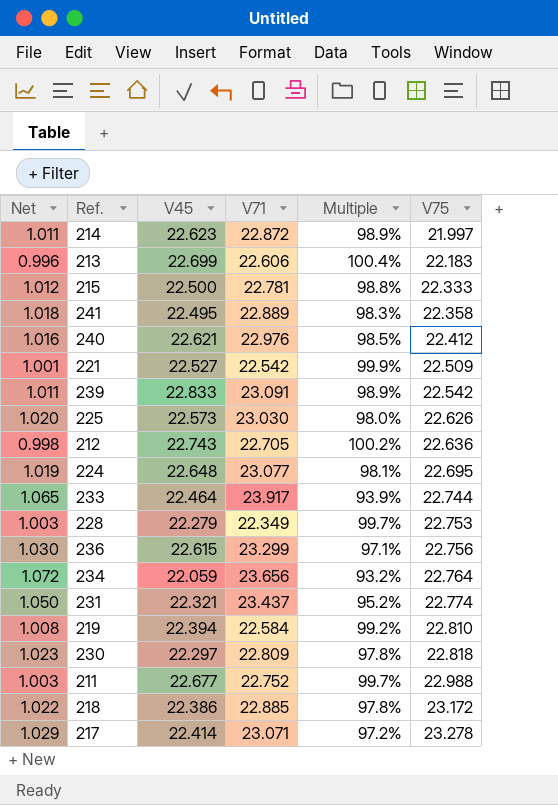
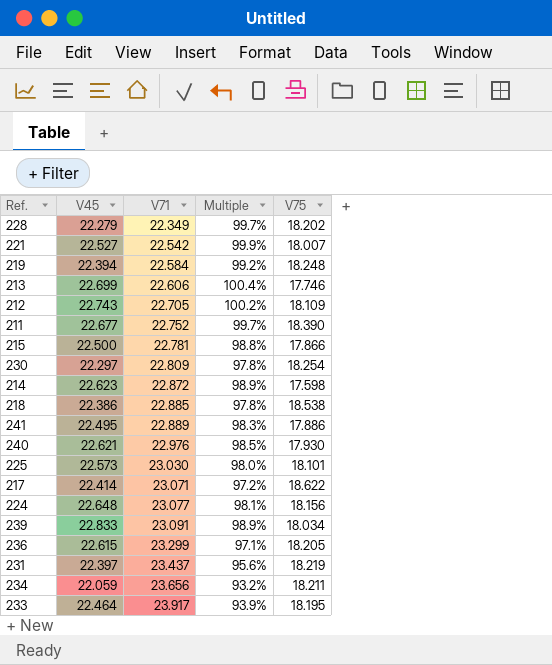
row order: V75 ascending -> V71 ascending
column Net | formula: [V71] / [V45] -> none
228 | V75: 22.753 -> 18.202
221 | V75: 22.509 -> 18.007
219 | V75: 22.810 -> 18.248
213 | V75: 22.183 -> 17.746
212 | V75: 22.636 -> 18.109
211 | V75: 22.988 -> 18.390
215 | V75: 22.333 -> 17.866
230 | V75: 22.818 -> 18.254
214 | V75: 21.997 -> 17.598
218 | V75: 23.172 -> 18.538
241 | V75: 22.358 -> 17.886
240 | V75: 22.412 -> 17.930
225 | V75: 22.626 -> 18.101
217 | V75: 23.278 -> 18.622
224 | V75: 22.695 -> 18.156
239 | V75: 22.542 -> 18.034
236 | V75: 22.756 -> 18.205
231 | V45: 22.321 -> 22.397
231 | Multiple: 95.2% -> 95.6%
231 | V75: 22.774 -> 18.219
234 | V75: 22.764 -> 18.211
233 | V75: 22.744 -> 18.195

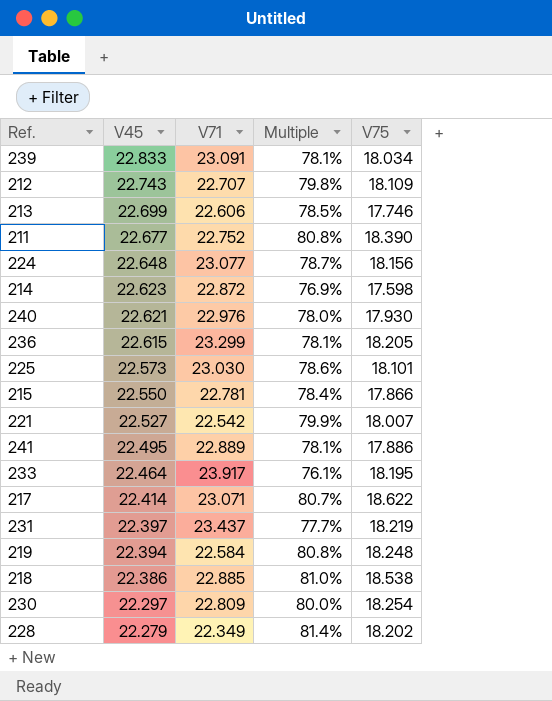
row order: V71 ascending -> V45 descending
column Multiple | formula: [V45] / [V71] -> [V75] / [V71]
row 234: 22.059 | 23.656 | 93.2% | 18.211 -> none
212 | V71: 22.705 -> 22.707
215 | V45: 22.500 -> 22.550

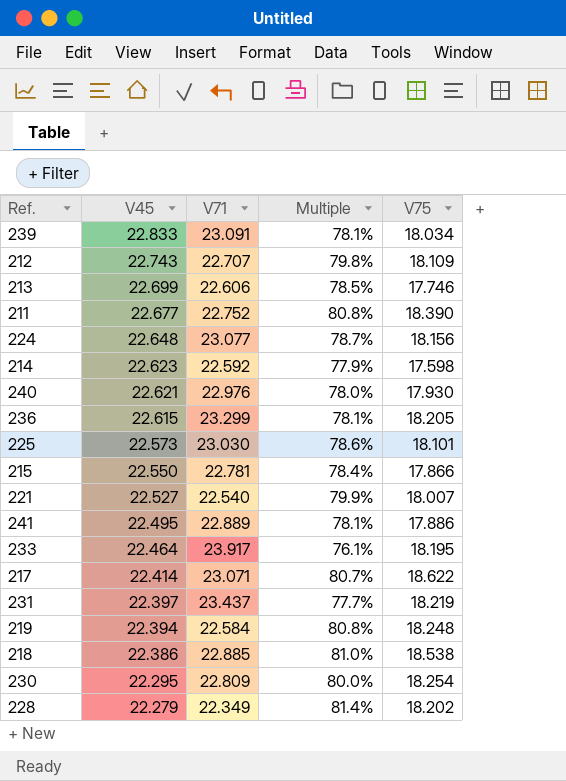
214 | V71: 22.872 -> 22.592
214 | Multiple: 76.9% -> 77.9%
221 | V71: 22.542 -> 22.540
230 | V45: 22.297 -> 22.295

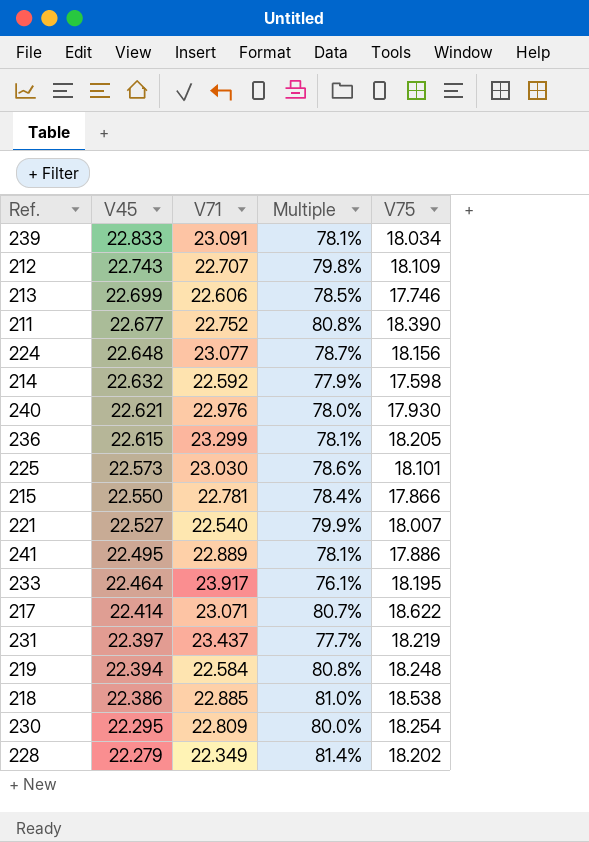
214 | V45: 22.623 -> 22.632

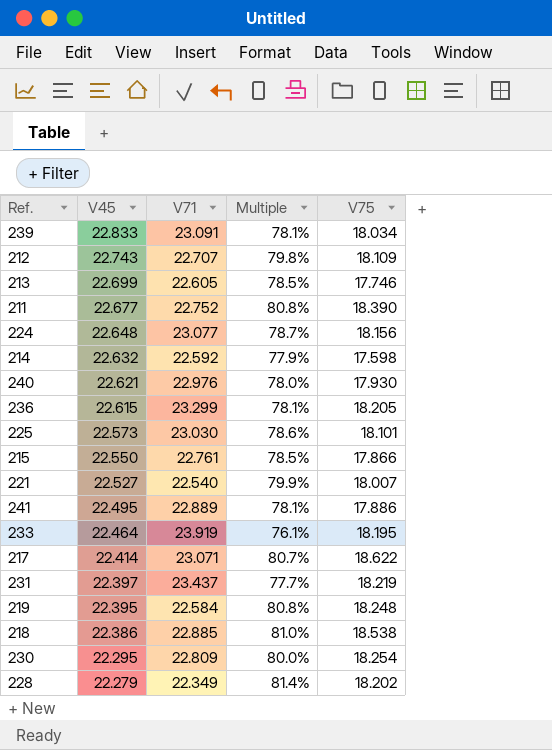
213 | V71: 22.606 -> 22.605
215 | V71: 22.781 -> 22.761
215 | Multiple: 78.4% -> 78.5%
233 | V71: 23.917 -> 23.919
219 | V45: 22.394 -> 22.395

